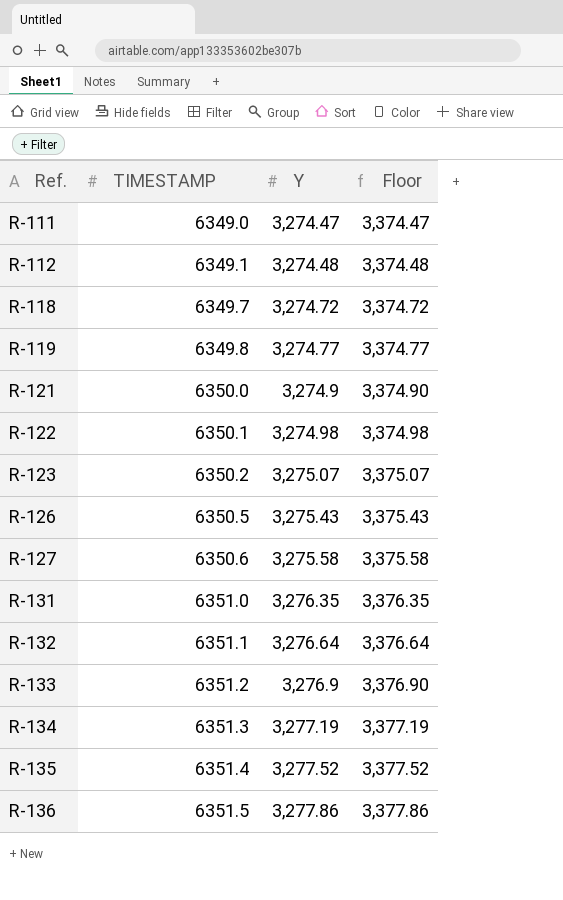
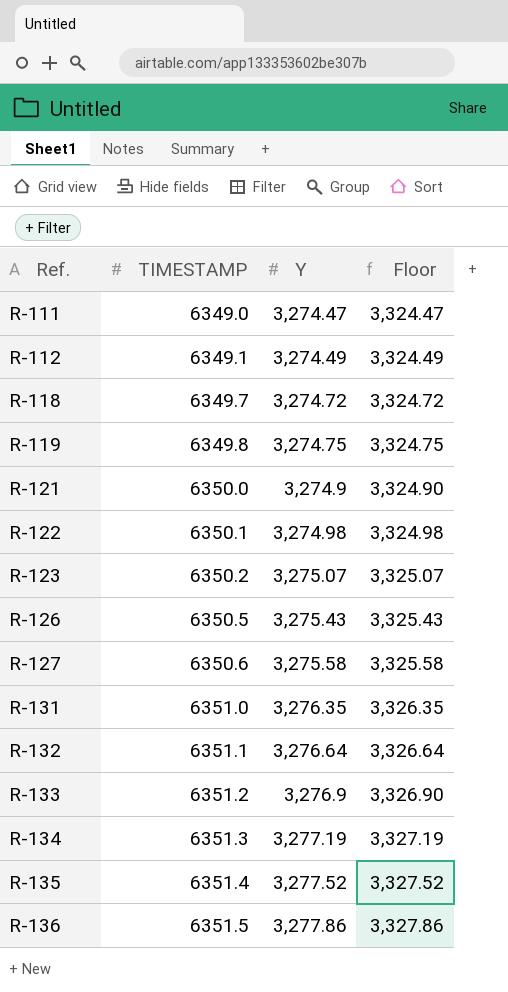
column Floor | formula: [Y] + 100 -> [Y] + 50
R-112 | Y: 3,274.48 -> 3,274.49
R-119 | Y: 3,274.77 -> 3,274.75

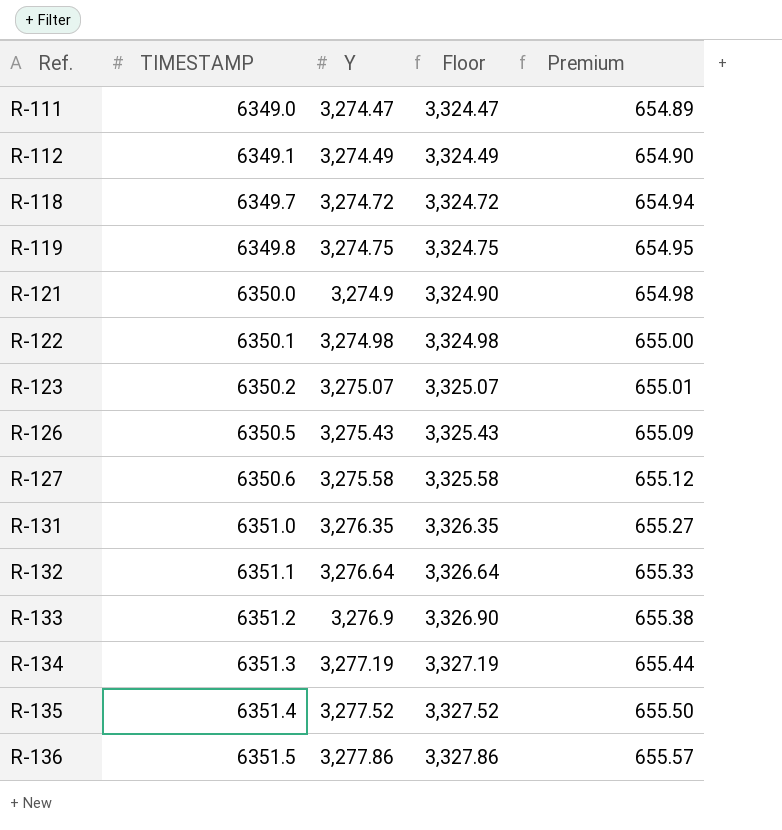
column Premium | formula: none -> [Y] * 0.2

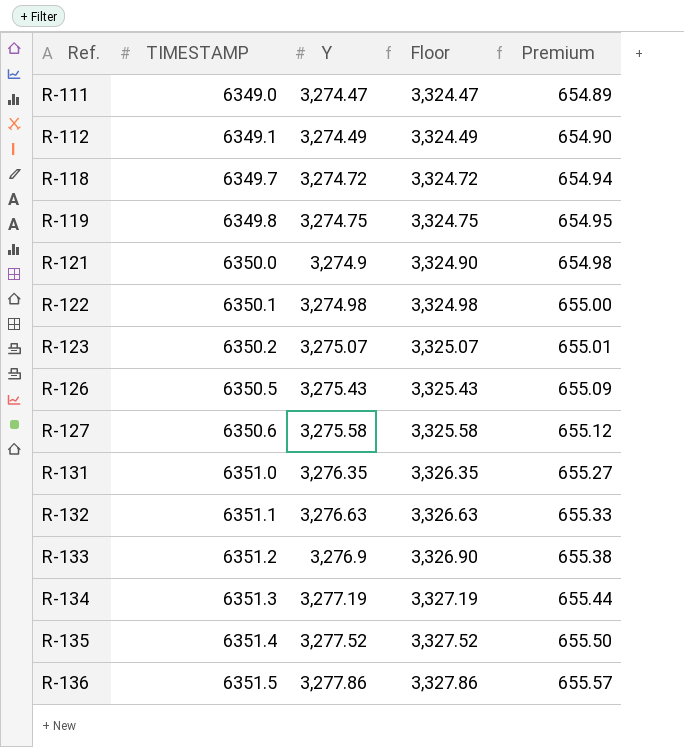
R-132 | Y: 3,276.64 -> 3,276.63
R-132 | Floor: 3,326.64 -> 3,326.63

